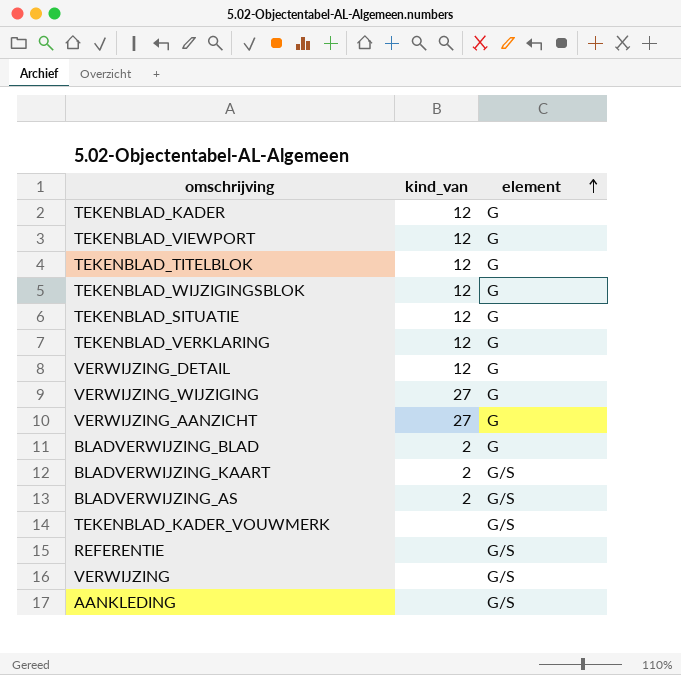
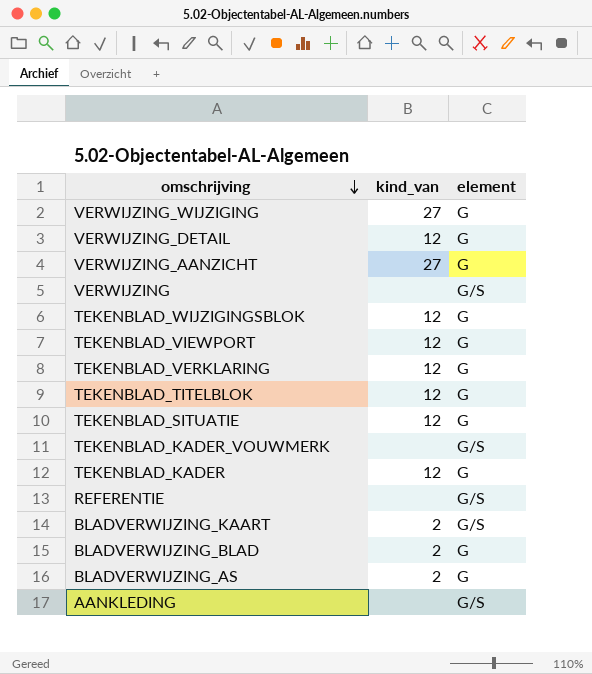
row order: element ascending -> omschrijving descending
BLADVERWIJZING_AS | element: G/S -> G

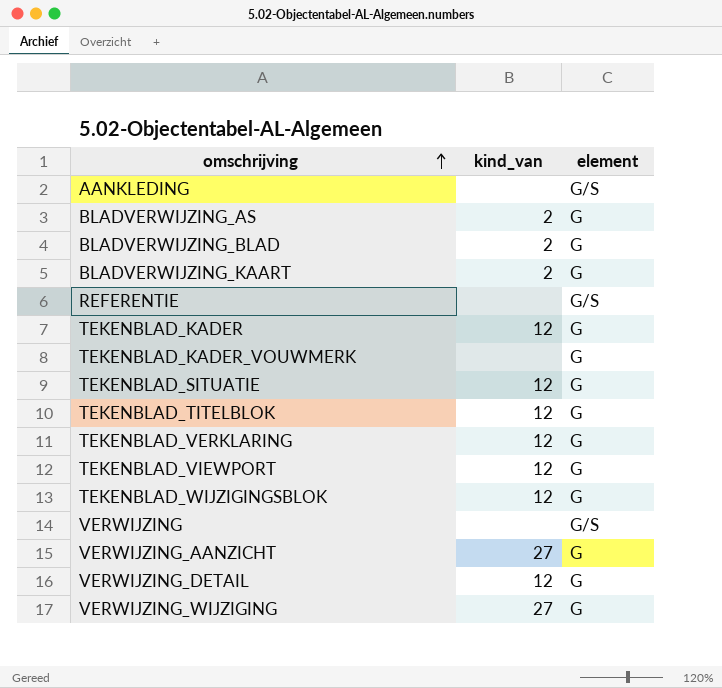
row order: omschrijving descending -> omschrijving ascending
BLADVERWIJZING_KAART | element: G/S -> G
TEKENBLAD_KADER_VOUWMERK | element: G/S -> G

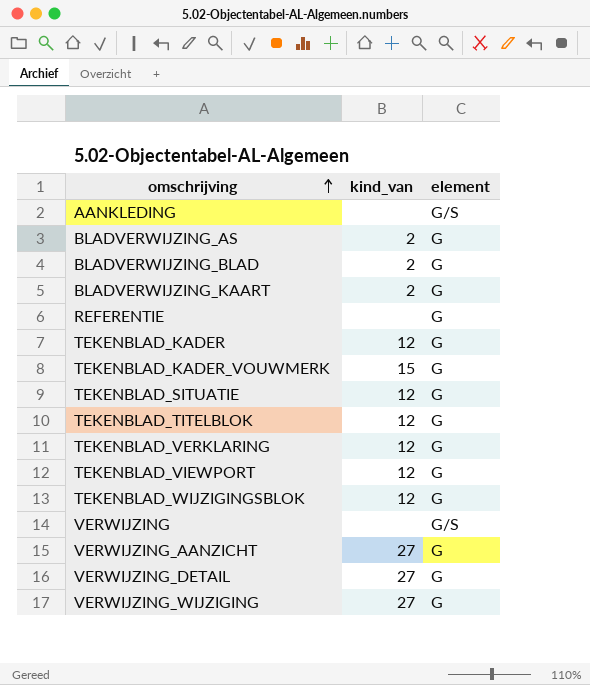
REFERENTIE | element: G/S -> G
TEKENBLAD_KADER_VOUWMERK | kind_van: none -> 15
VERWIJZING_DETAIL | kind_van: 12 -> 27

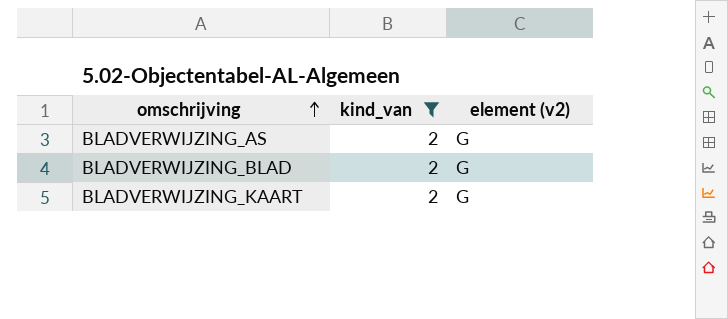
filter: none -> kind_van = 2
column name: element -> element (v2)

